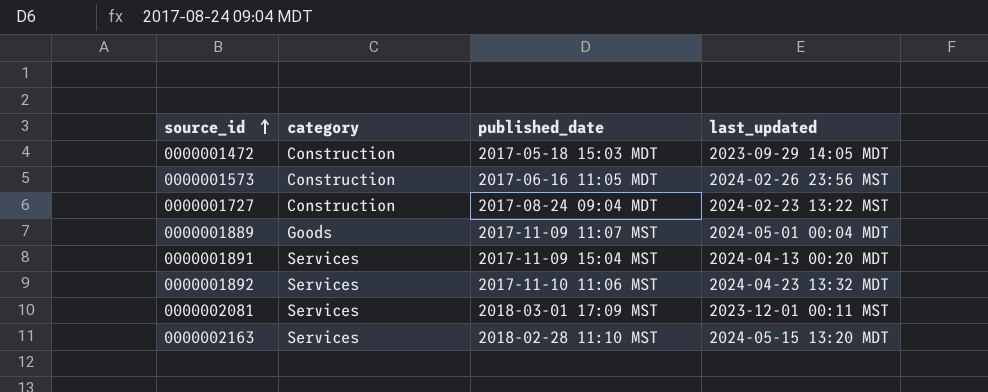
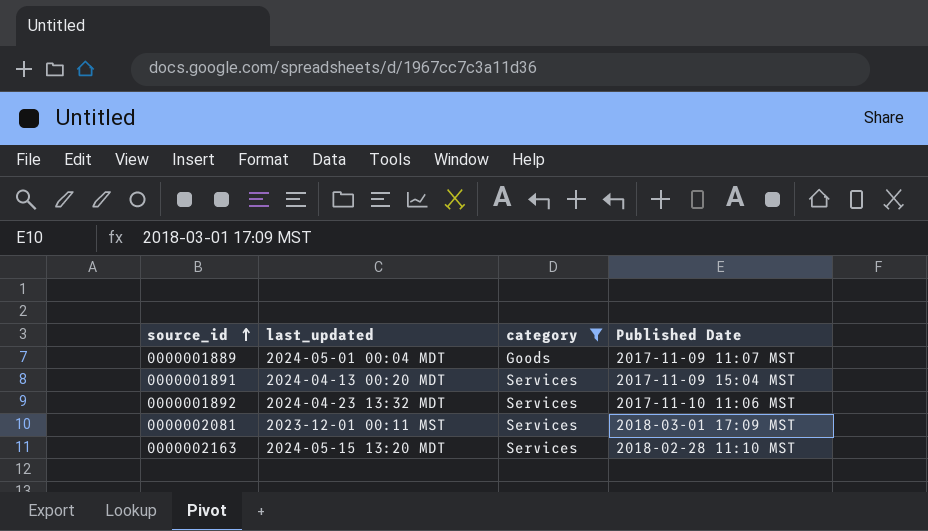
filter: none -> category != Construction
column last_updated | position: 4 -> 2
column name: published_date -> Published Date

